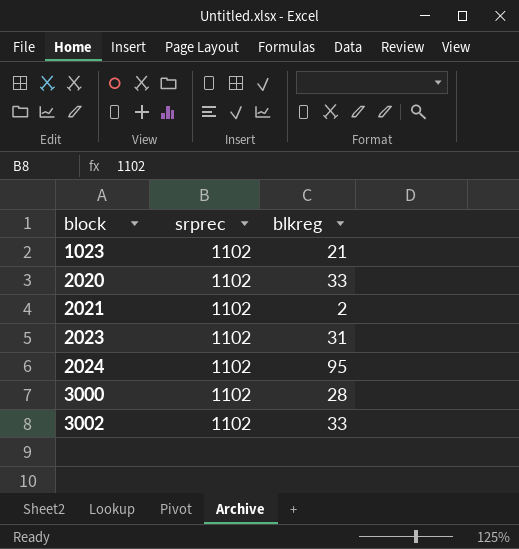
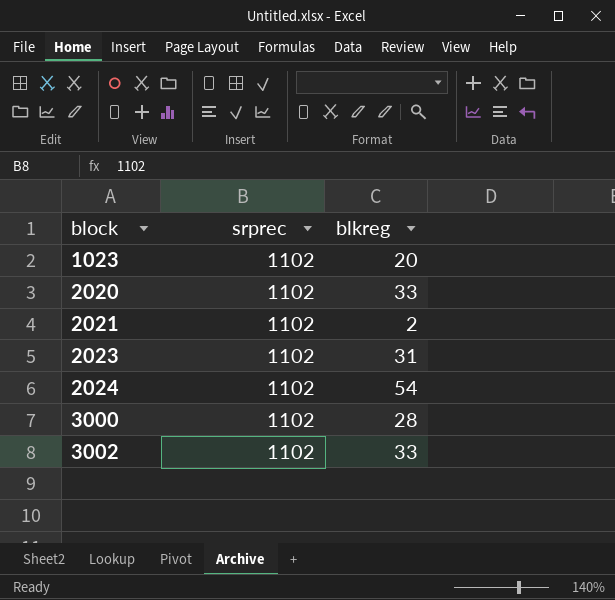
1023 | blkreg: 21 -> 20
2024 | blkreg: 95 -> 54

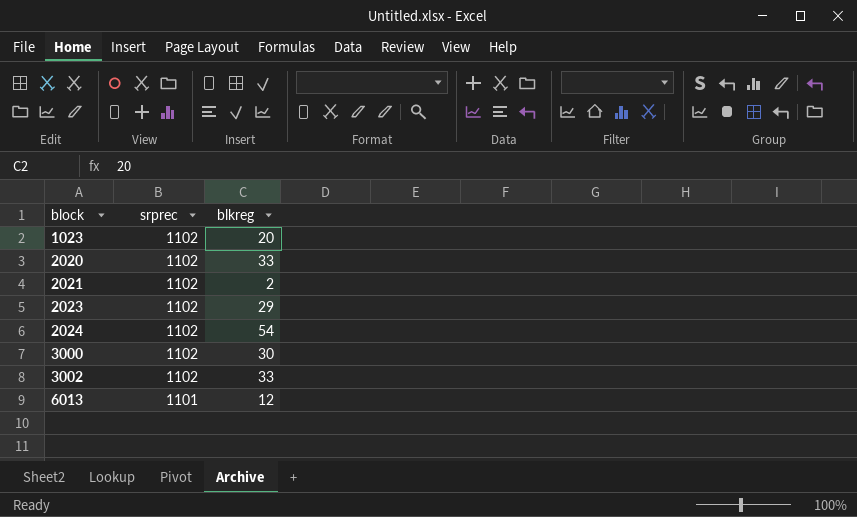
2023 | blkreg: 31 -> 29
3000 | blkreg: 28 -> 30
row 6013: none -> 1101 | 12

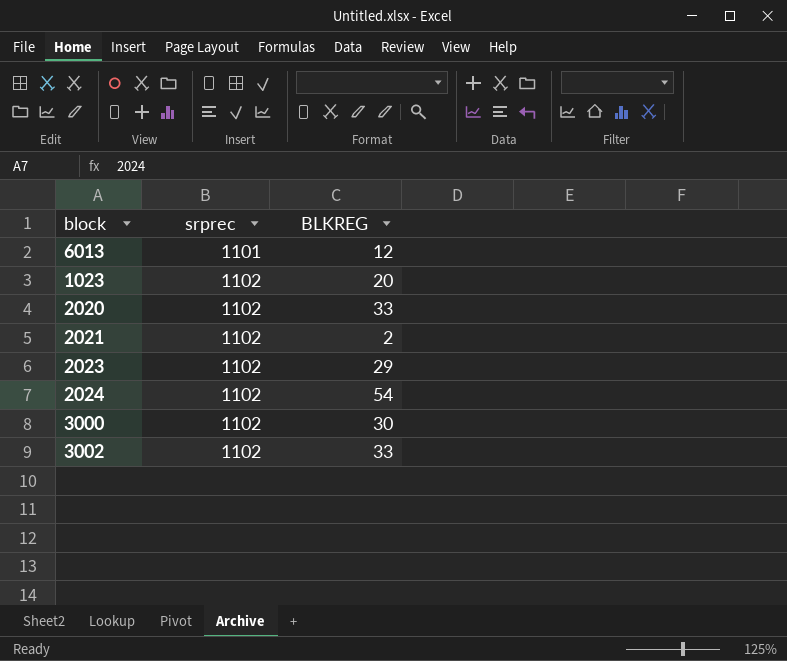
row order: block ascending -> srprec ascending
column name: blkreg -> BLKREG

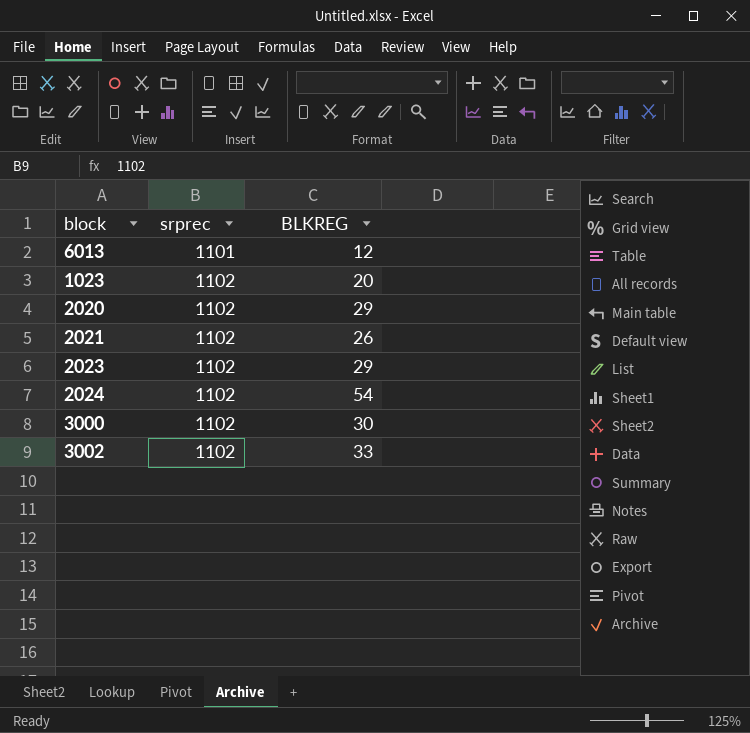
2020 | BLKREG: 33 -> 29
2021 | BLKREG: 2 -> 26

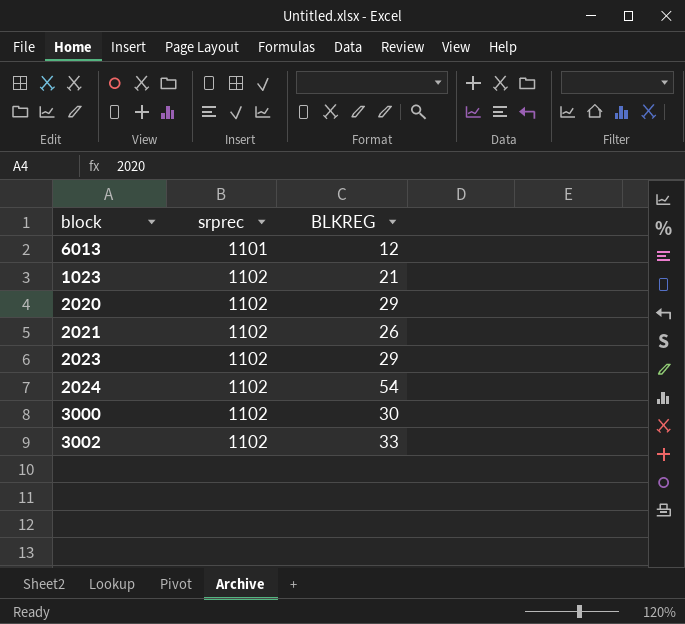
1023 | BLKREG: 20 -> 21

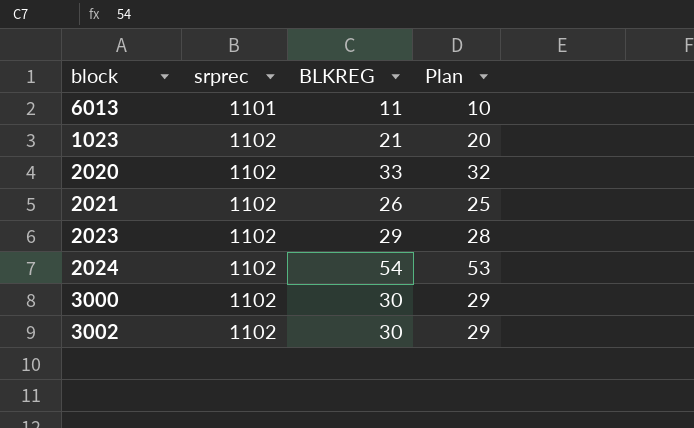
column Plan | formula: none -> [BLKREG] - 1
6013 | BLKREG: 12 -> 11
2020 | BLKREG: 29 -> 33
3002 | BLKREG: 33 -> 30

